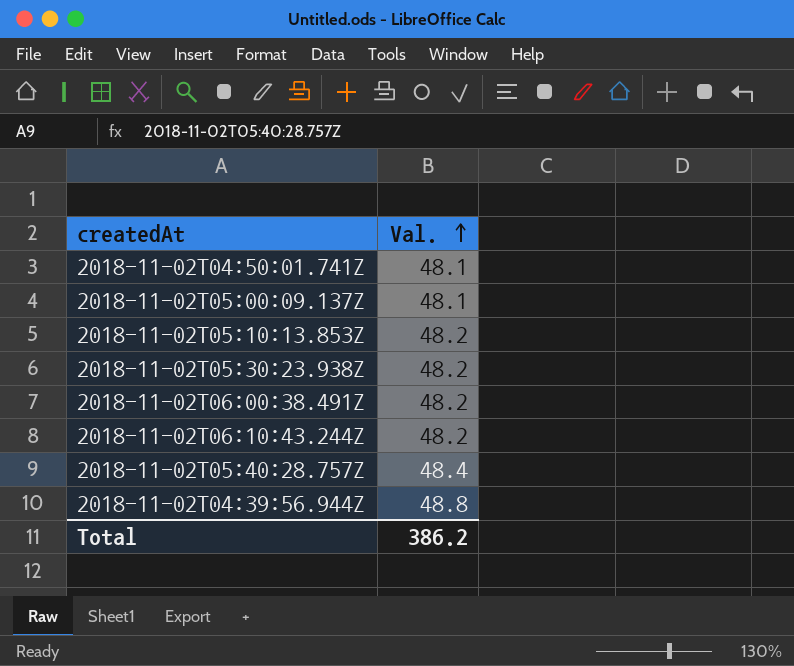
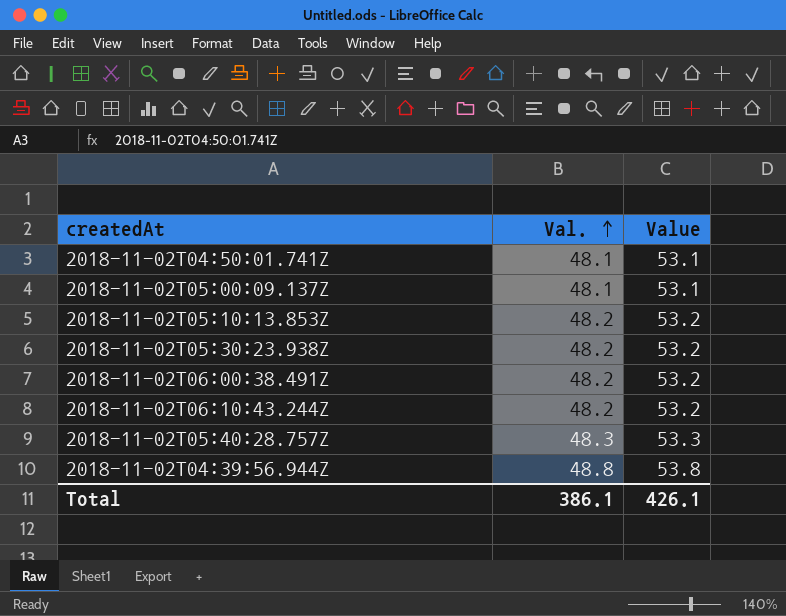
column Value | formula: none -> [Val.] + 5
2018-11-02T05:40:28.757Z | Val.: 48.4 -> 48.3
Total | Val.: 386.2 -> 386.1

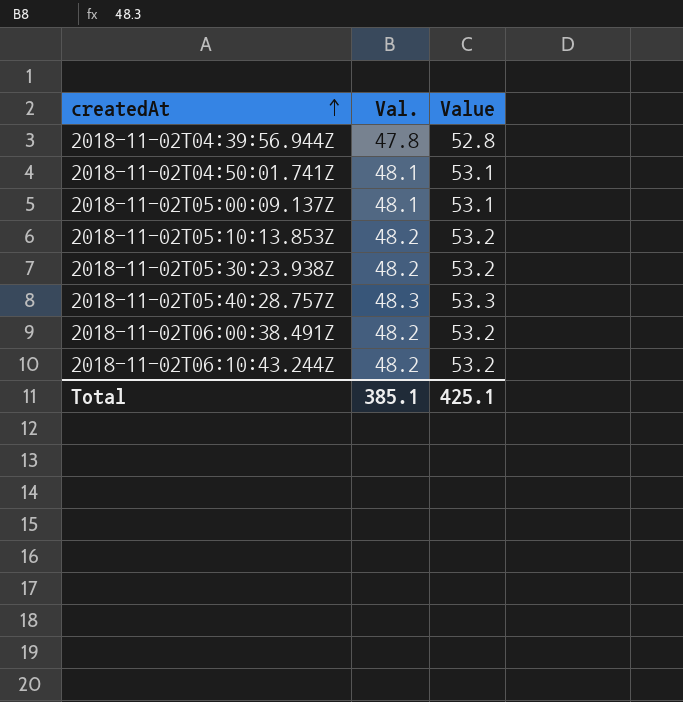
row order: Val. ascending -> createdAt ascending
2018-11-02T04:39:56.944Z | Val.: 48.8 -> 47.8
2018-11-02T04:39:56.944Z | Value: 53.8 -> 52.8
Total | Val.: 386.1 -> 385.1
Total | Value: 426.1 -> 425.1

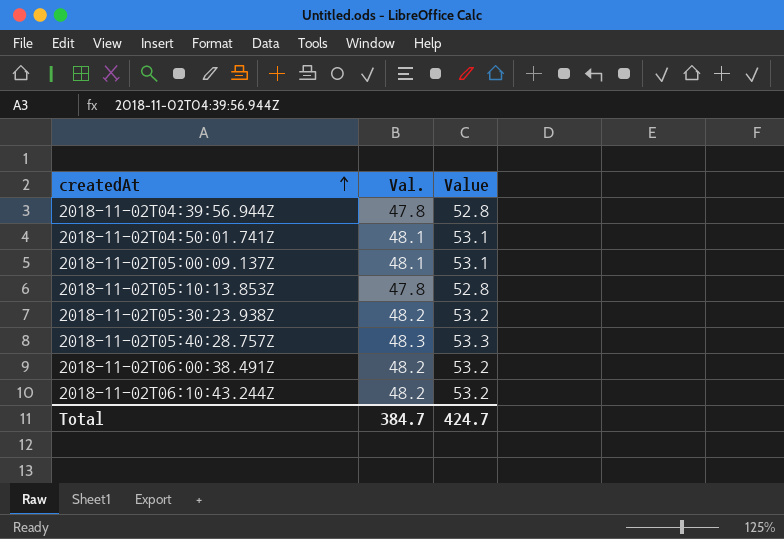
2018-11-02T05:10:13.853Z | Val.: 48.2 -> 47.8
2018-11-02T05:10:13.853Z | Value: 53.2 -> 52.8
Total | Val.: 385.1 -> 384.7
Total | Value: 425.1 -> 424.7

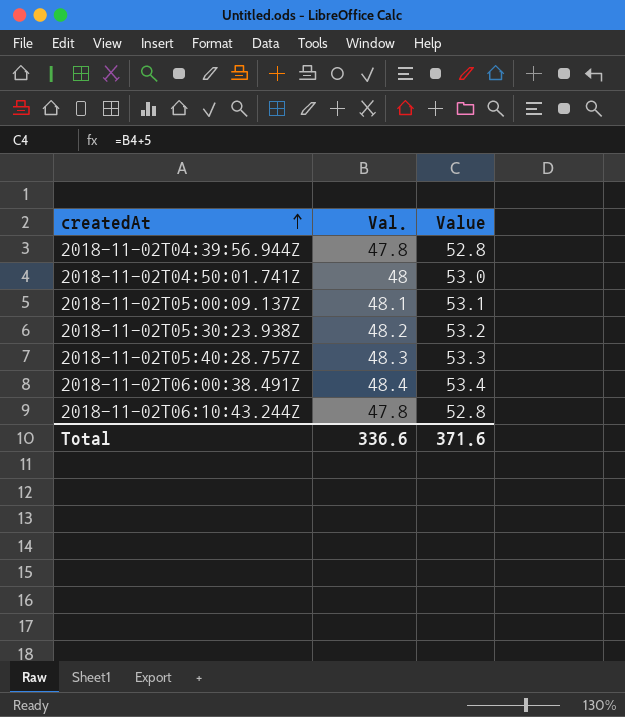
row 2018-11-02T05:10:13.853Z: 47.8 | 52.8 -> none
2018-11-02T04:50:01.741Z | Val.: 48.1 -> 48
2018-11-02T04:50:01.741Z | Value: 53.1 -> 53.0
2018-11-02T06:00:38.491Z | Val.: 48.2 -> 48.4
2018-11-02T06:00:38.491Z | Value: 53.2 -> 53.4
2018-11-02T06:10:43.244Z | Val.: 48.2 -> 47.8
2018-11-02T06:10:43.244Z | Value: 53.2 -> 52.8
Total | Val.: 384.7 -> 336.6
Total | Value: 424.7 -> 371.6

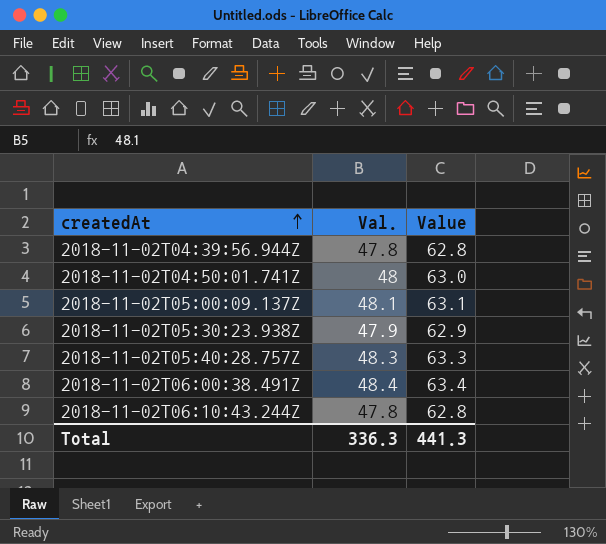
column Value | formula: [Val.] + 5 -> [Val.] + 15
2018-11-02T05:30:23.938Z | Val.: 48.2 -> 47.9
Total | Val.: 336.6 -> 336.3
Total | Value: 371.6 -> 441.3

